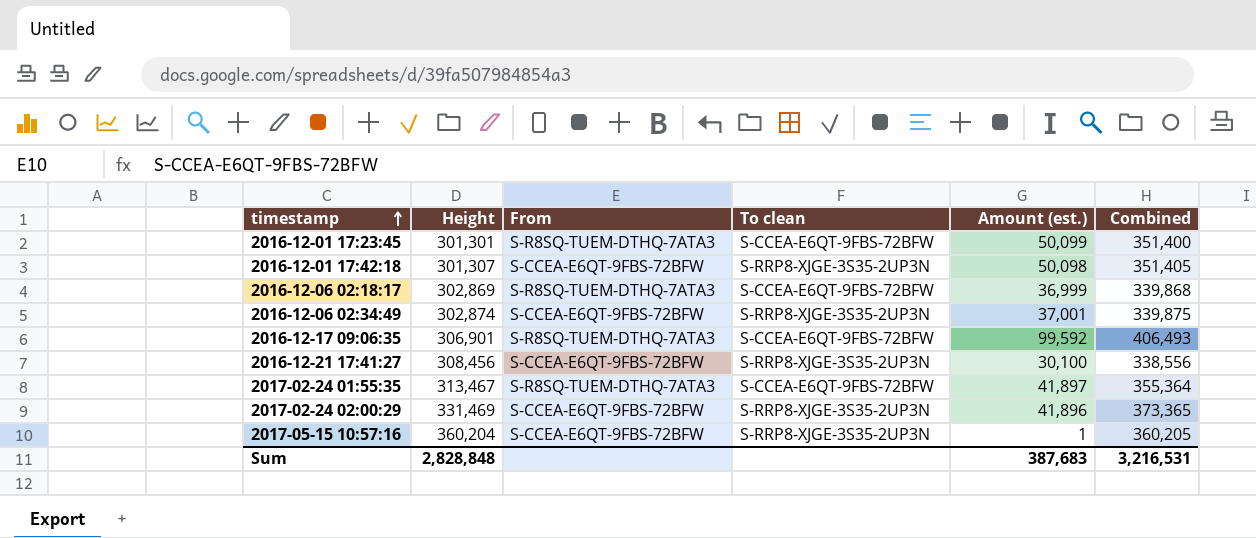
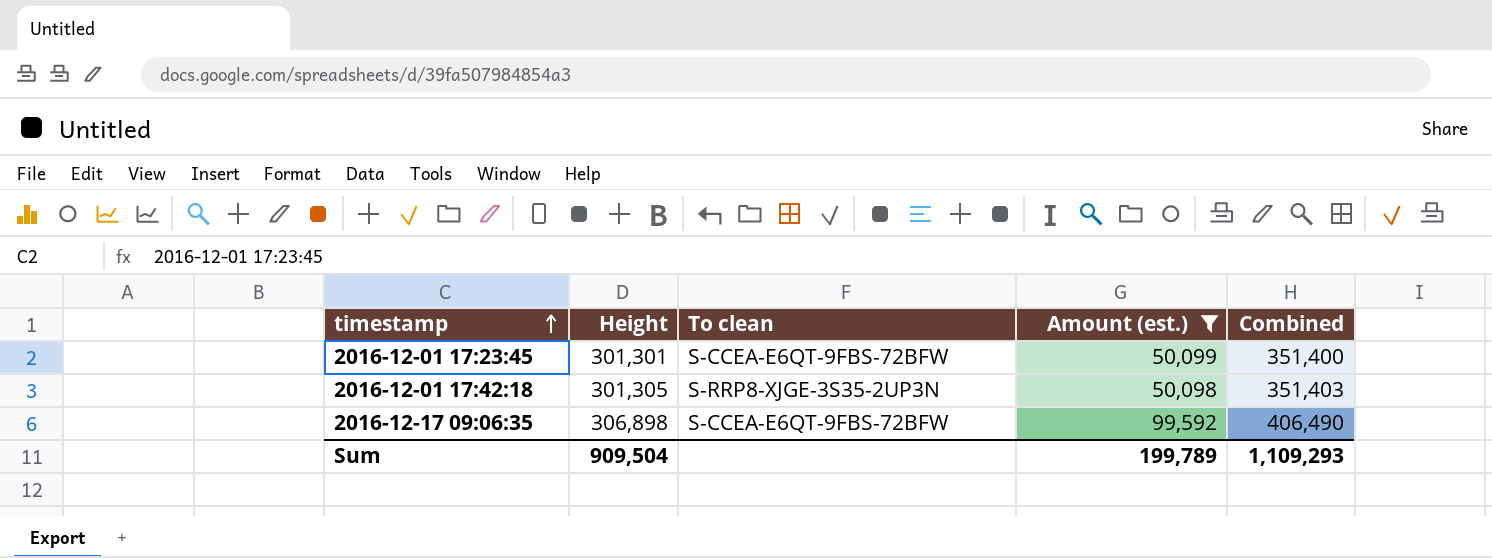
filter: none -> Amount (est.) >= 50,098
column From | position: 3 -> none
2016-12-01 17:42:18 | Height: 301,307 -> 301,305
2016-12-01 17:42:18 | Combined: 351,405 -> 351,403
2016-12-17 09:06:35 | Height: 306,901 -> 306,898
2016-12-17 09:06:35 | Combined: 406,493 -> 406,490
Sum | Height: 2,828,848 -> 909,504
Sum | Amount (est.): 387,683 -> 199,789
Sum | Combined: 3,216,531 -> 1,109,293

